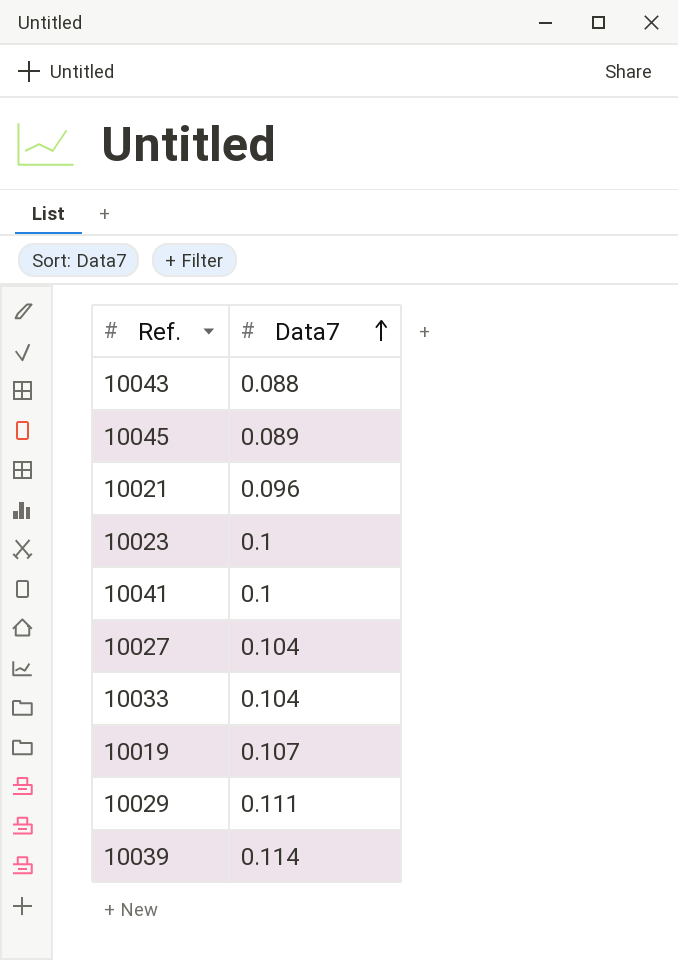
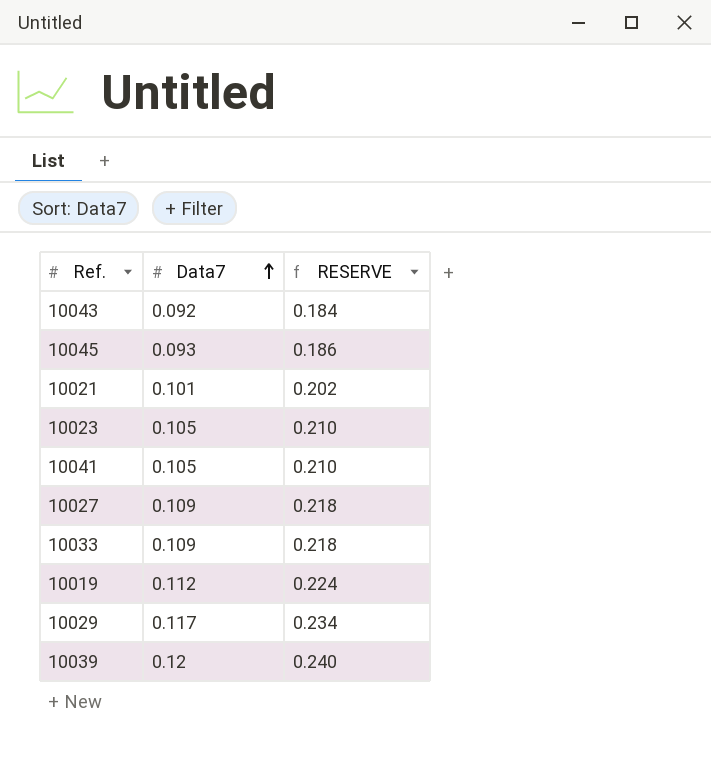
column RESERVE | formula: none -> [Data7] * 2
10043 | Data7: 0.088 -> 0.092
10045 | Data7: 0.089 -> 0.093
10021 | Data7: 0.096 -> 0.101
10023 | Data7: 0.1 -> 0.105
10041 | Data7: 0.1 -> 0.105
10027 | Data7: 0.104 -> 0.109
10033 | Data7: 0.104 -> 0.109
10019 | Data7: 0.107 -> 0.112
10029 | Data7: 0.111 -> 0.117
10039 | Data7: 0.114 -> 0.12

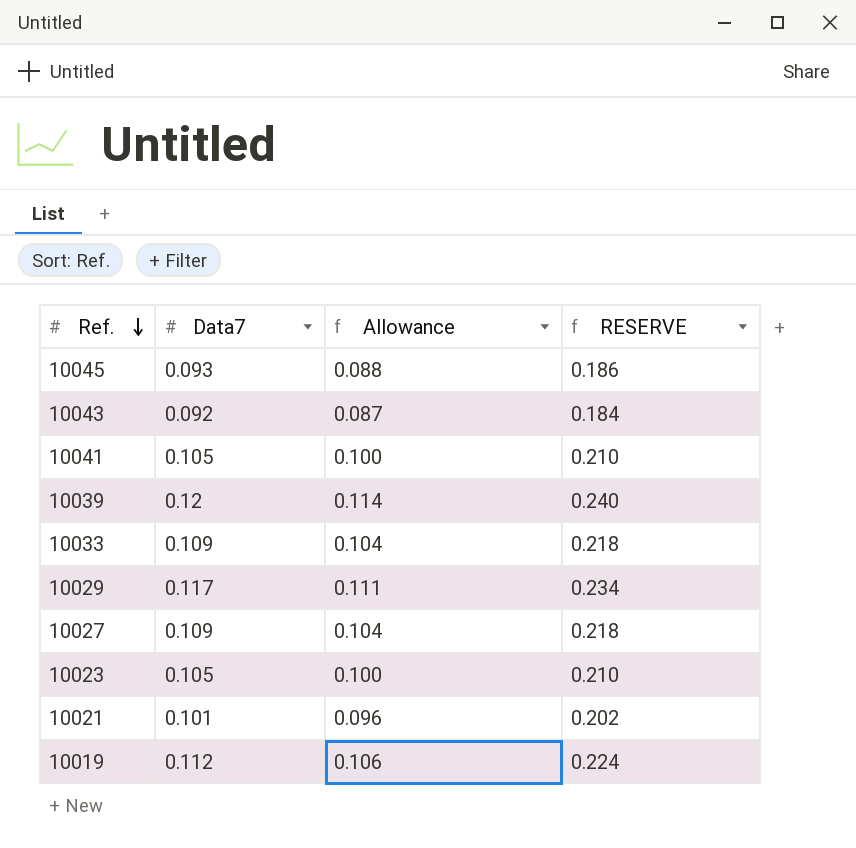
row order: Data7 ascending -> Ref. descending
column Allowance | formula: none -> [Data7] * 0.95

